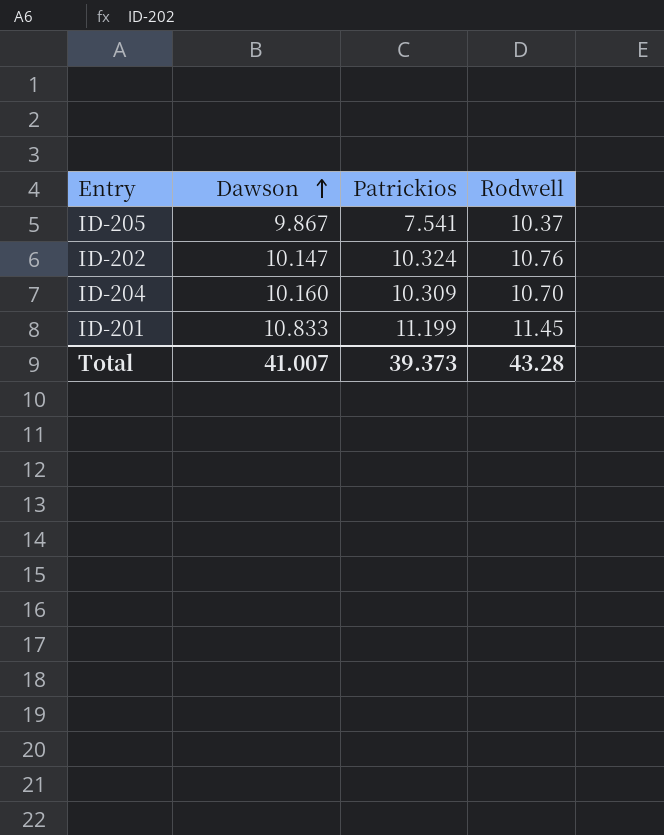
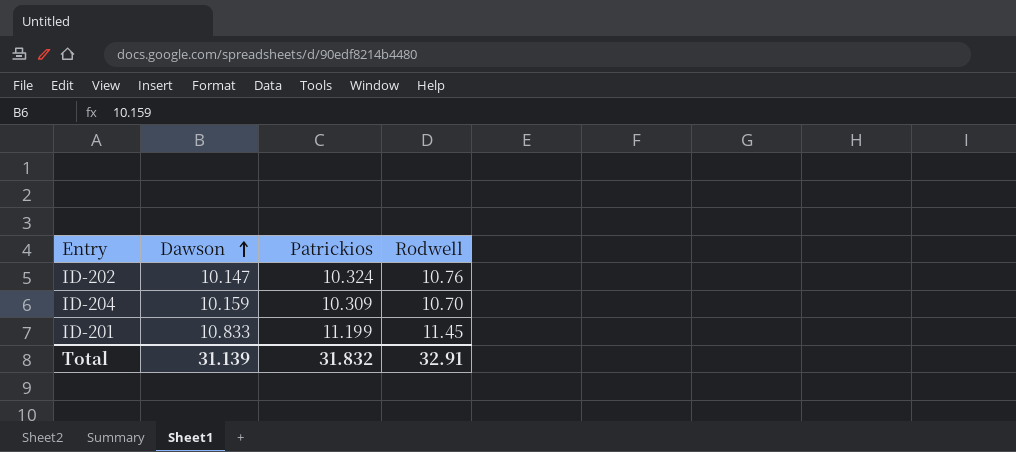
row ID-205: 9.867 | 7.541 | 10.37 -> none
ID-204 | Dawson: 10.160 -> 10.159
Total | Dawson: 41.007 -> 31.139
Total | Patrickios: 39.373 -> 31.832
Total | Rodwell: 43.28 -> 32.91

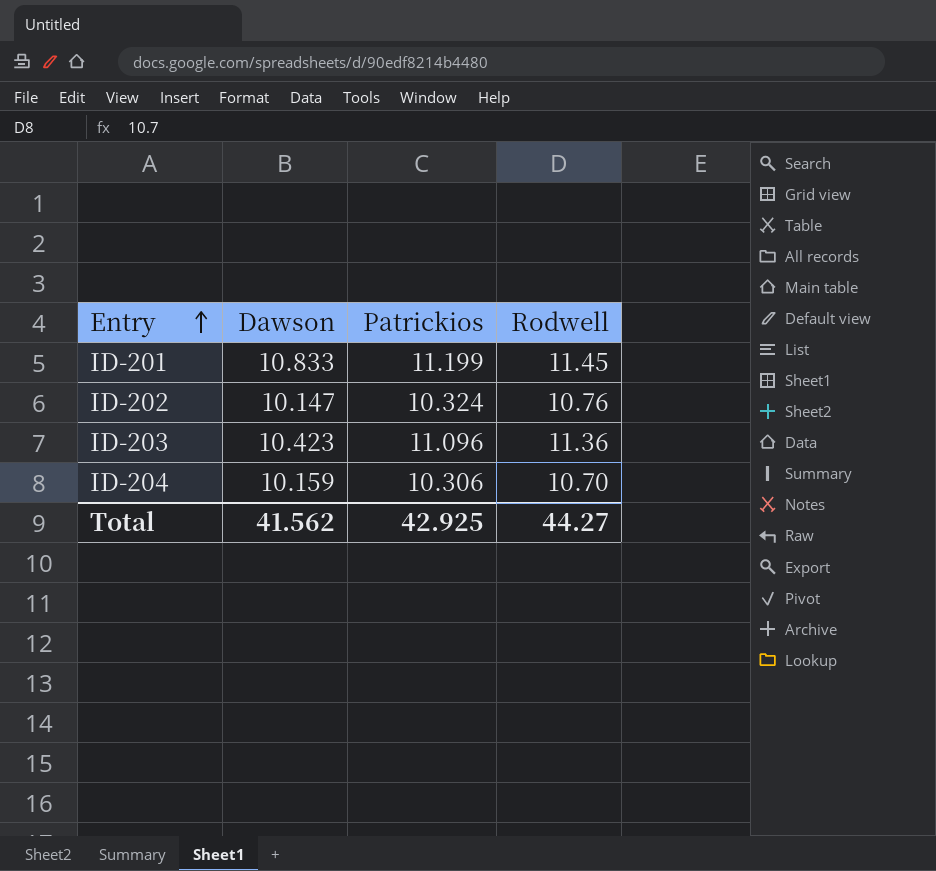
row order: Dawson ascending -> Entry ascending
row ID-203: none -> 10.423 | 11.096 | 11.36
ID-204 | Patrickios: 10.309 -> 10.306
Total | Dawson: 31.139 -> 41.562
Total | Patrickios: 31.832 -> 42.925
Total | Rodwell: 32.91 -> 44.27

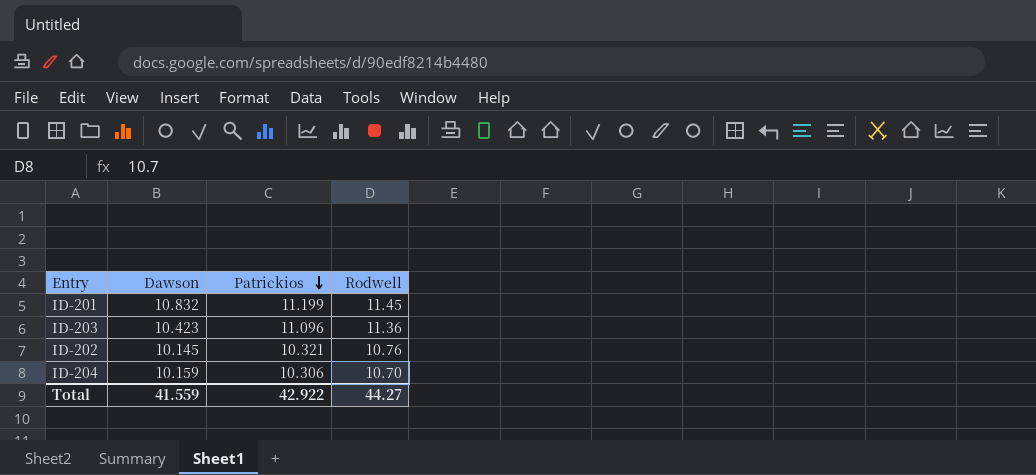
row order: Entry ascending -> Patrickios descending
ID-201 | Dawson: 10.833 -> 10.832
ID-202 | Dawson: 10.147 -> 10.145
ID-202 | Patrickios: 10.324 -> 10.321
Total | Dawson: 41.562 -> 41.559
Total | Patrickios: 42.925 -> 42.922

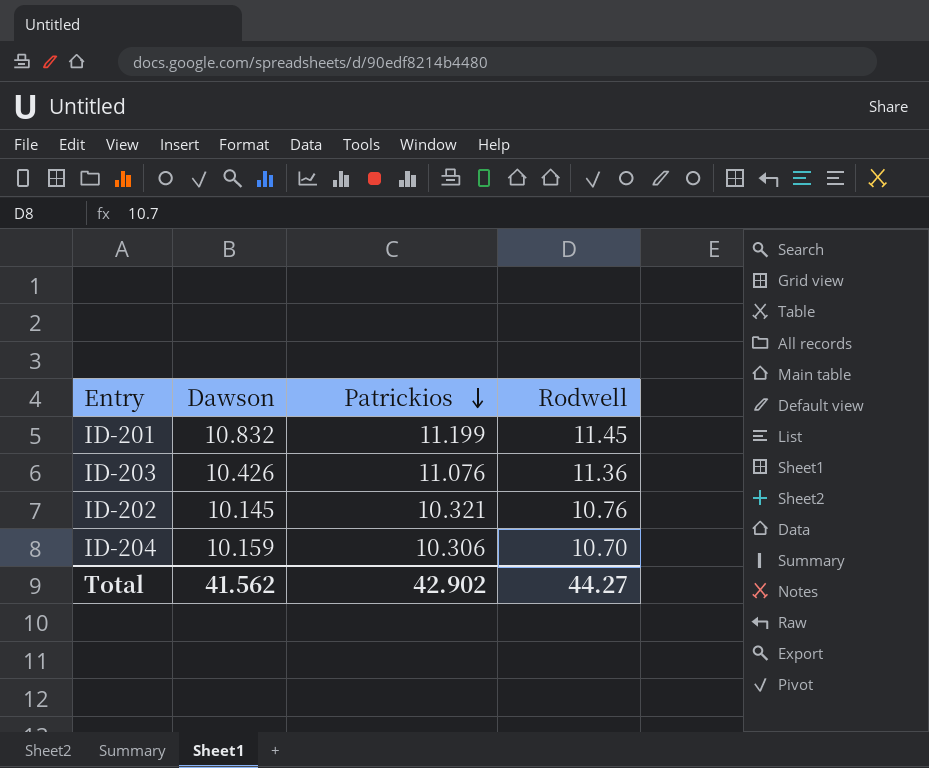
ID-203 | Dawson: 10.423 -> 10.426
ID-203 | Patrickios: 11.096 -> 11.076
Total | Dawson: 41.559 -> 41.562
Total | Patrickios: 42.922 -> 42.902

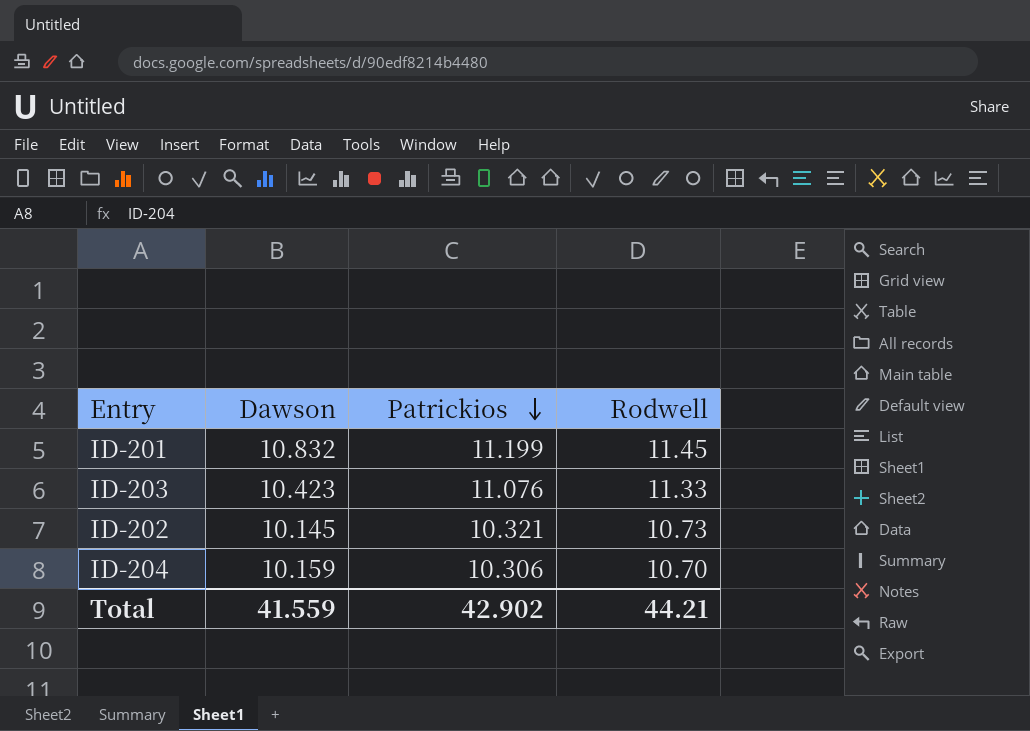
ID-203 | Dawson: 10.426 -> 10.423
ID-203 | Rodwell: 11.36 -> 11.33
ID-202 | Rodwell: 10.76 -> 10.73
Total | Dawson: 41.562 -> 41.559
Total | Rodwell: 44.27 -> 44.21

